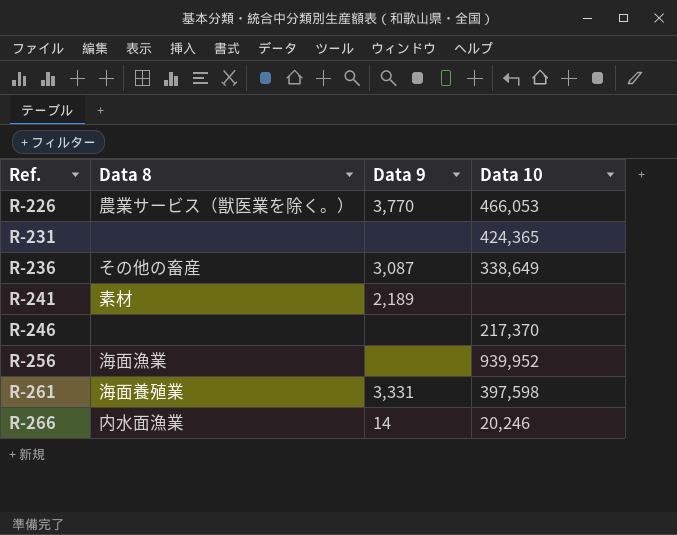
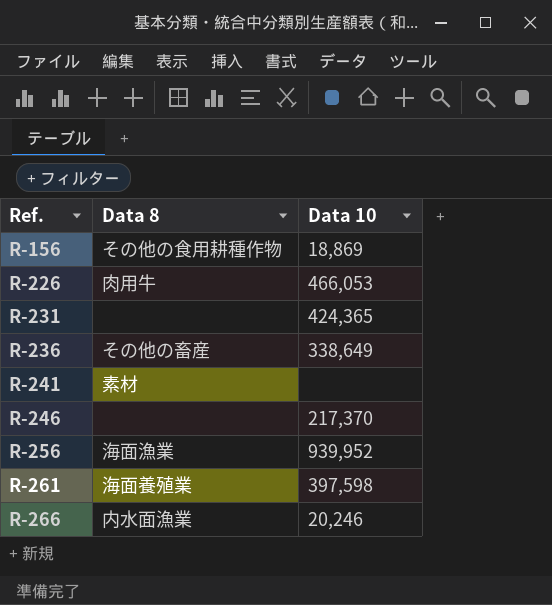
column Data 9 | position: 3 -> none
row R-156: none -> その他の食用耕種作物 | 18,869
R-226 | Data 8: 農業サービス（獣医業を除く。） -> 肉用牛

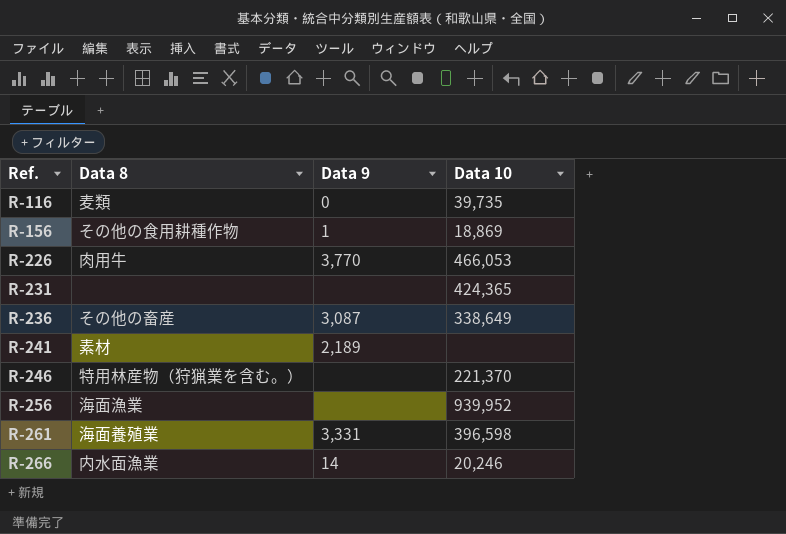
column Data 9 | position: none -> 3
row R-116: none -> 麦類 | 0 | 39,735
R-246 | Data 8: none -> 特用林産物（狩猟業を含む。）
R-246 | Data 10: 217,370 -> 221,370
R-261 | Data 10: 397,598 -> 396,598

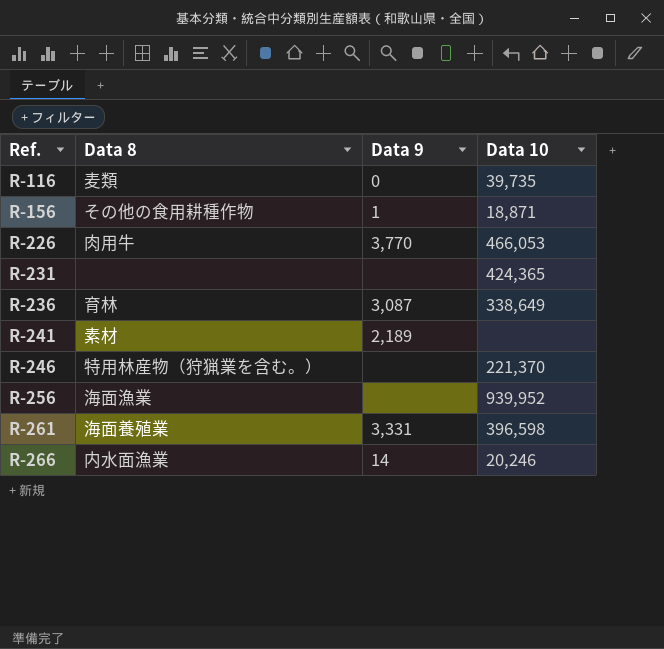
R-156 | Data 10: 18,869 -> 18,871
R-236 | Data 8: その他の畜産 -> 育林

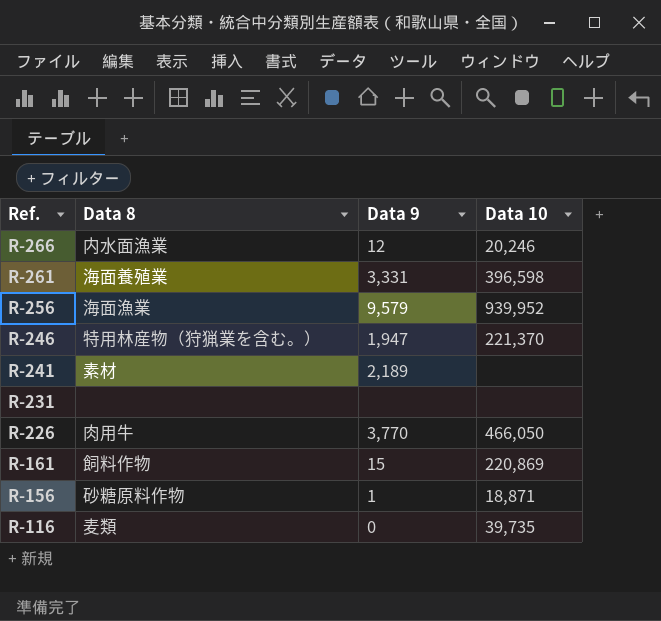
row order: Ref. ascending -> Ref. descending
row R-236: 育林 | 3,087 | 338,649 -> none
R-266 | Data 9: 14 -> 12
R-256 | Data 9: none -> 9,579
R-246 | Data 9: none -> 1,947
R-231 | Data 10: 424,365 -> none
R-226 | Data 10: 466,053 -> 466,050
row R-161: none -> 飼料作物 | 15 | 220,869
R-156 | Data 8: その他の食用耕種作物 -> 砂糖原料作物

